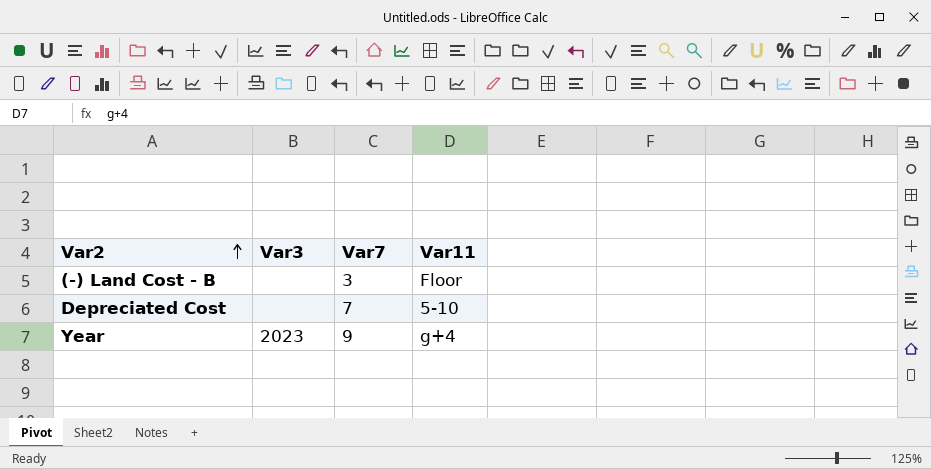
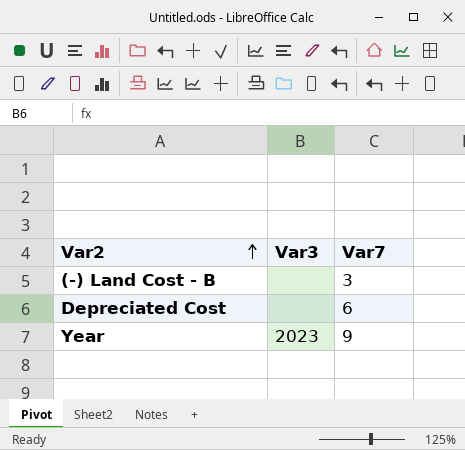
column Var11 | position: 4 -> none
Depreciated Cost | Var7: 7 -> 6

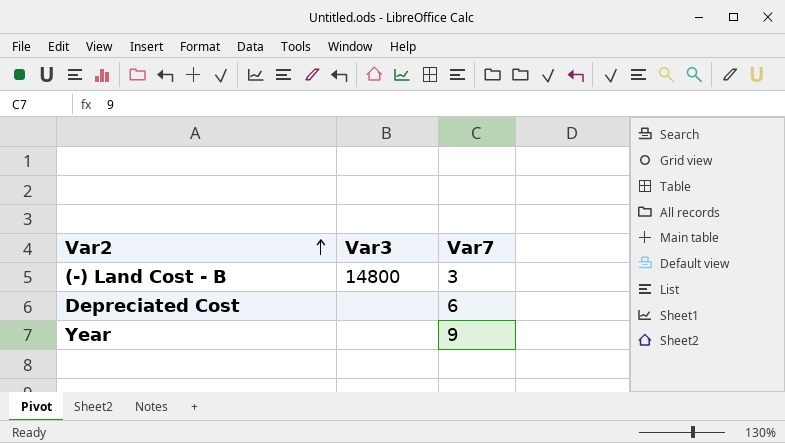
(-) Land Cost - B | Var3: none -> 14800
Year | Var3: 2023 -> none

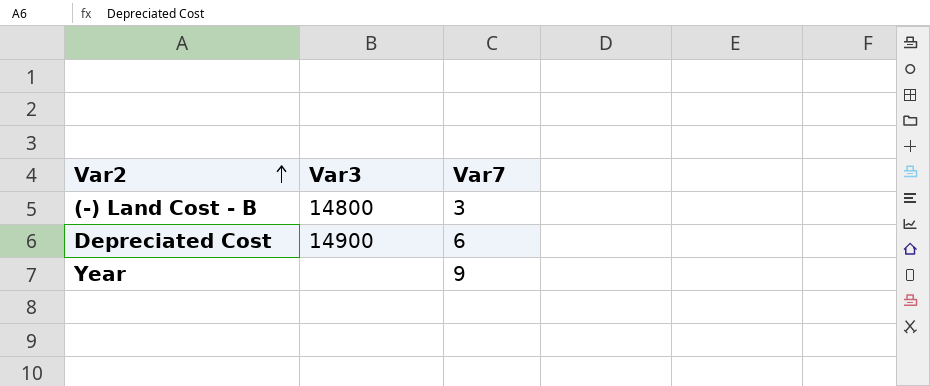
Depreciated Cost | Var3: none -> 14900

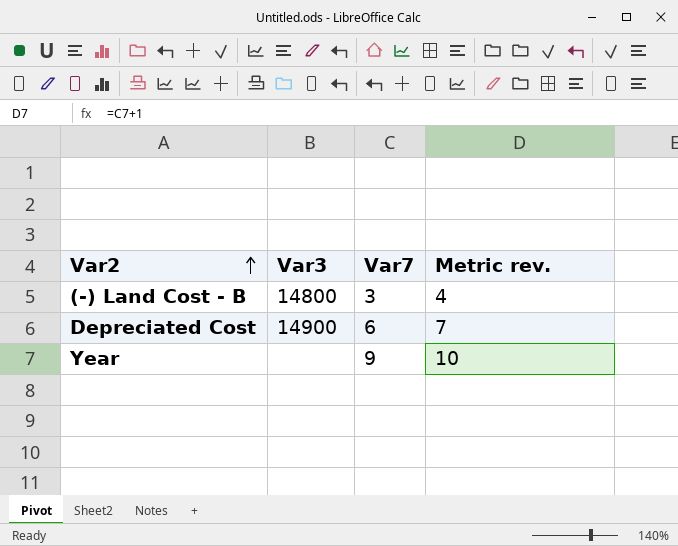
column Metric rev. | formula: none -> [Var7] + 1

